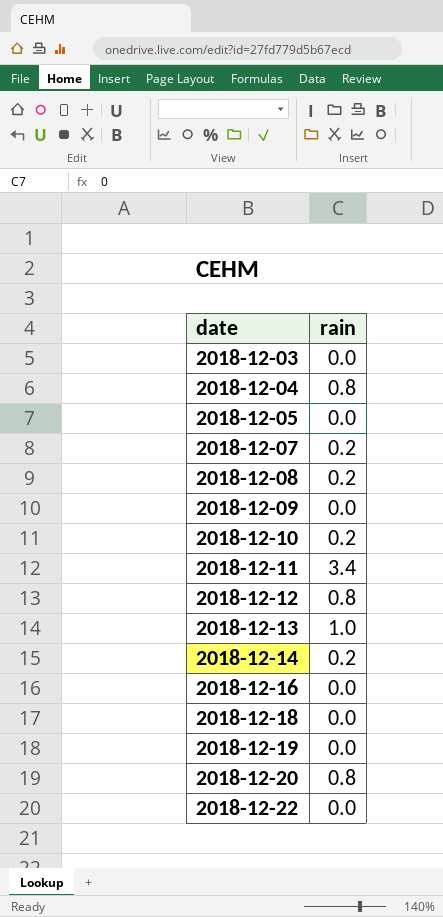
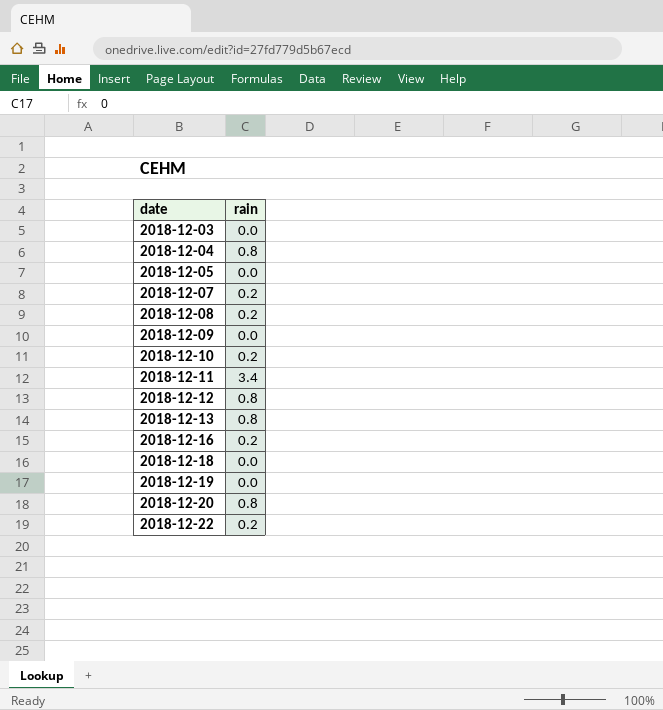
row 2018-12-14: 0.2 -> none
2018-12-13 | rain: 1.0 -> 0.8
2018-12-16 | rain: 0.0 -> 0.2
2018-12-22 | rain: 0.0 -> 0.2

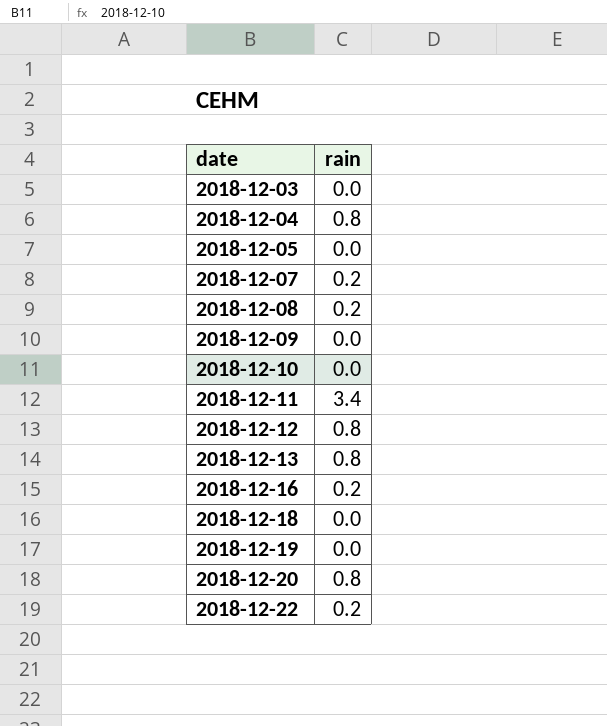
2018-12-10 | rain: 0.2 -> 0.0

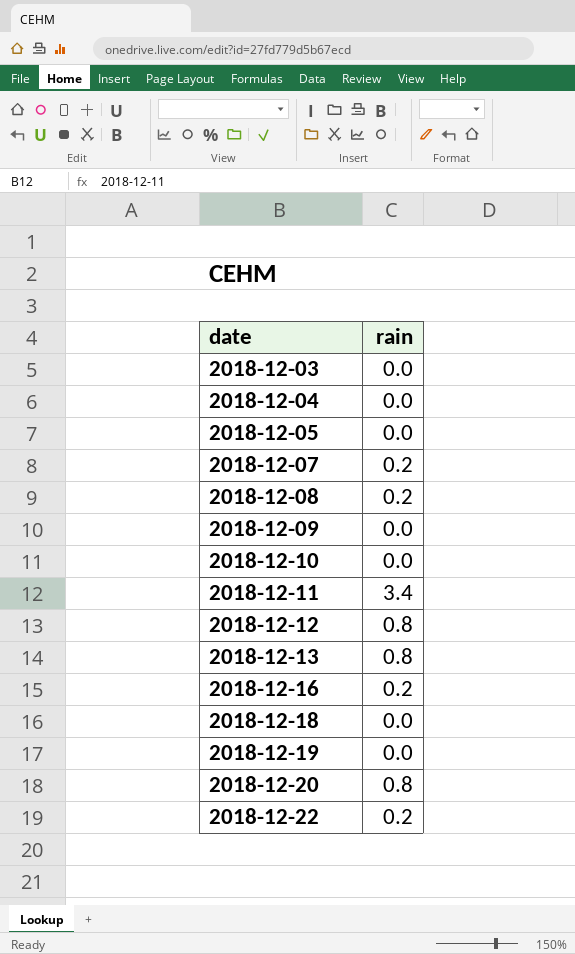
2018-12-04 | rain: 0.8 -> 0.0

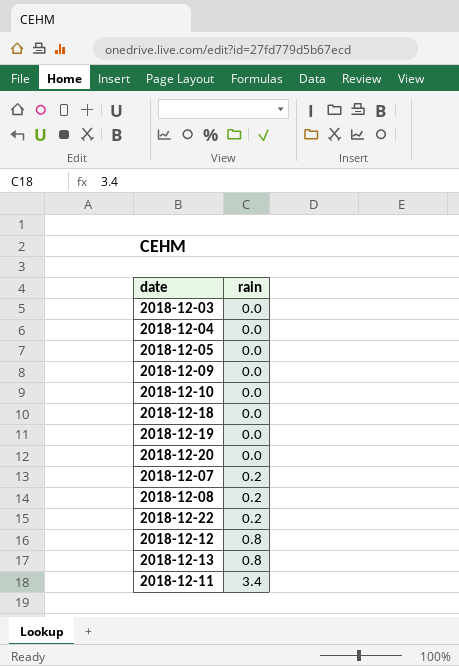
row order: date ascending -> rain ascending
row 2018-12-16: 0.2 -> none
2018-12-20 | rain: 0.8 -> 0.0

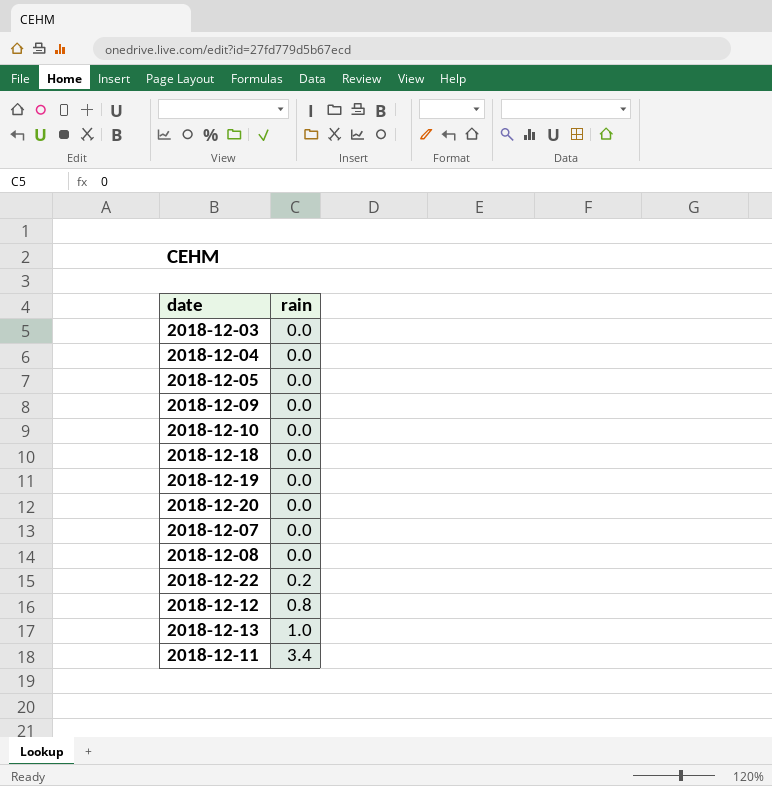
2018-12-07 | rain: 0.2 -> 0.0
2018-12-08 | rain: 0.2 -> 0.0
2018-12-13 | rain: 0.8 -> 1.0

